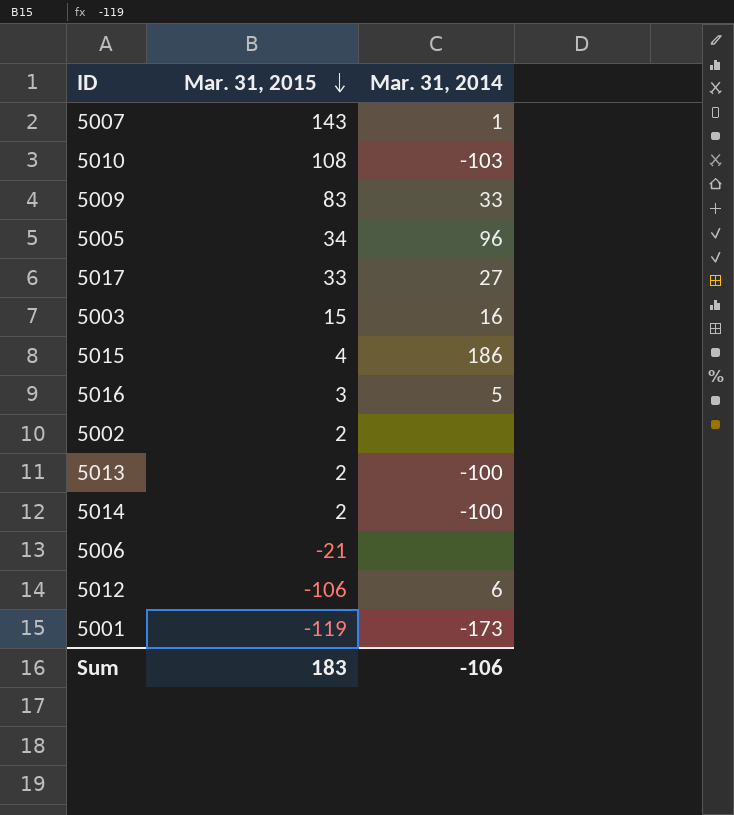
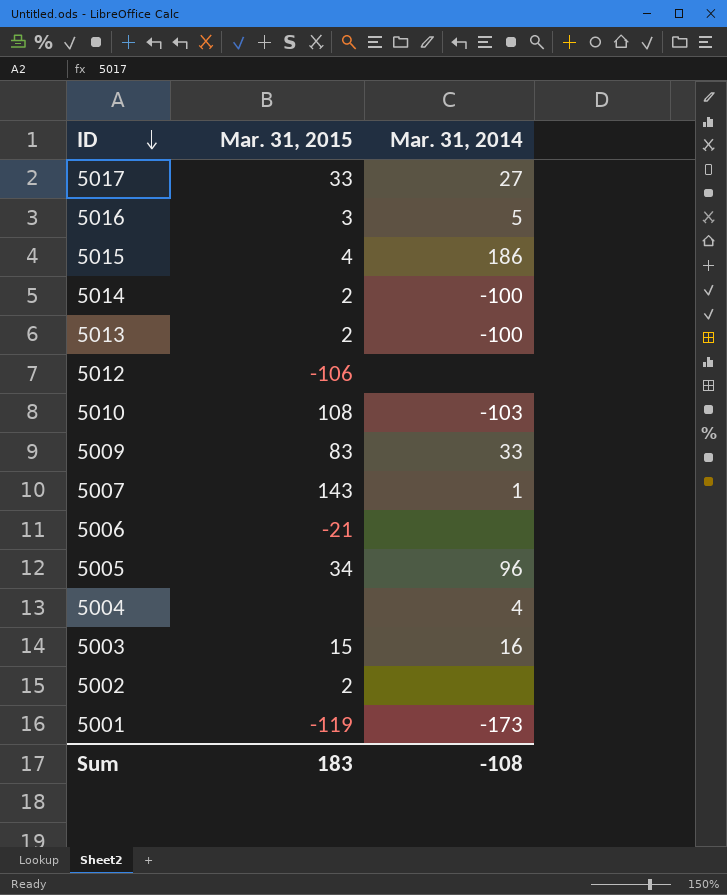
row order: Mar. 31, 2015 descending -> ID descending
5012 | Mar. 31, 2014: 6 -> none
row 5004: none -> none | 4
Sum | Mar. 31, 2014: -106 -> -108

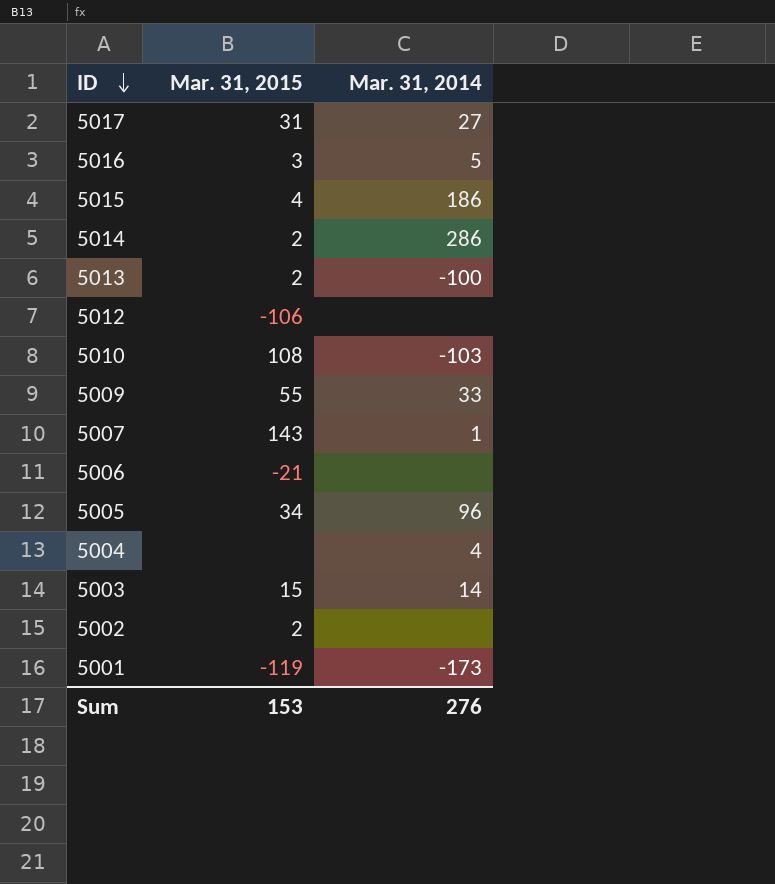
5017 | Mar. 31, 2015: 33 -> 31
5014 | Mar. 31, 2014: -100 -> 286
5009 | Mar. 31, 2015: 83 -> 55
5003 | Mar. 31, 2014: 16 -> 14
Sum | Mar. 31, 2015: 183 -> 153
Sum | Mar. 31, 2014: -108 -> 276

